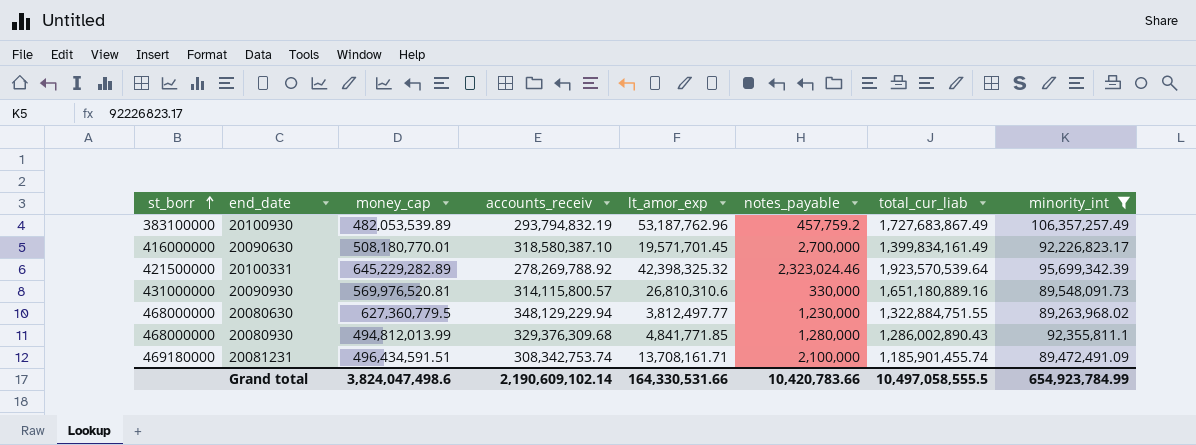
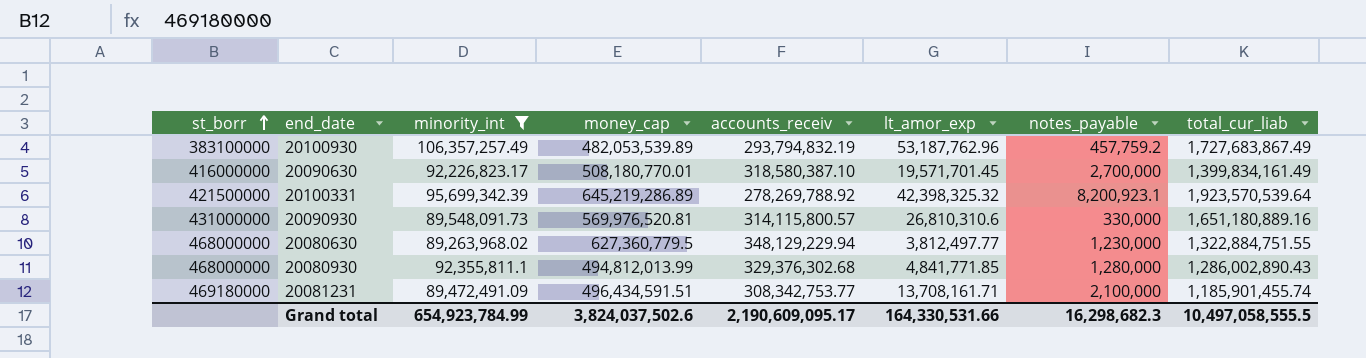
column minority_int | position: 8 -> 3
20100331 | money_cap: 645,229,282.89 -> 645,219,286.89
20100331 | notes_payable: 2,323,024.46 -> 8,200,923.1
20080930 | accounts_receiv: 329,376,309.68 -> 329,376,302.68
20081231 | accounts_receiv: 308,342,753.74 -> 308,342,753.77
Grand total | money_cap: 3,824,047,498.6 -> 3,824,037,502.6
Grand total | accounts_receiv: 2,190,609,102.14 -> 2,190,609,095.17
Grand total | notes_payable: 10,420,783.66 -> 16,298,682.3

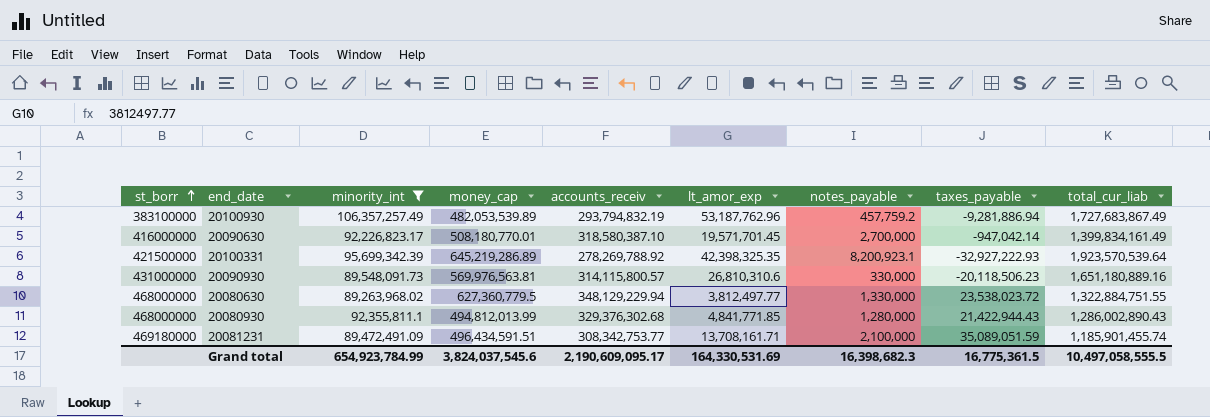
column taxes_payable | position: none -> 8
20100331 | lt_amor_exp: 42,398,325.32 -> 42,398,325.35
20090930 | money_cap: 569,976,520.81 -> 569,976,563.81
20080630 | notes_payable: 1,230,000 -> 1,330,000
Grand total | money_cap: 3,824,037,502.6 -> 3,824,037,545.6
Grand total | lt_amor_exp: 164,330,531.66 -> 164,330,531.69
Grand total | notes_payable: 16,298,682.3 -> 16,398,682.3

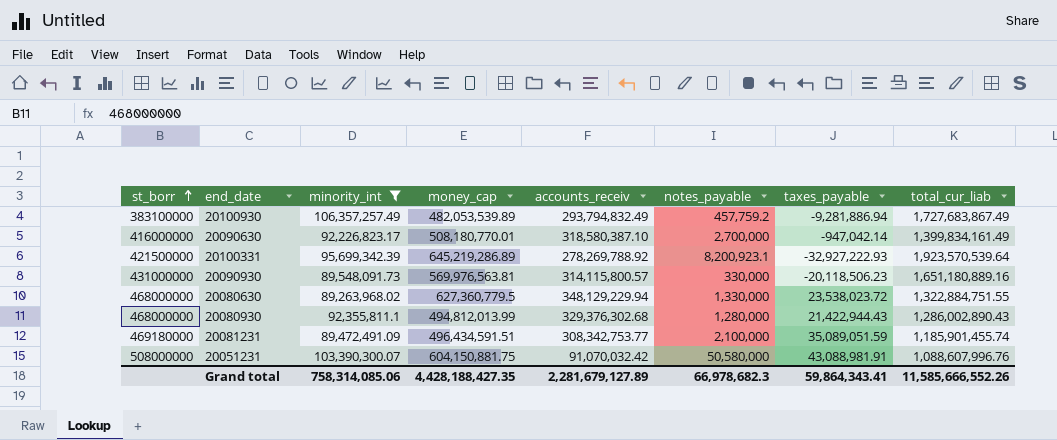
column lt_amor_exp | position: 6 -> none
20100930 | accounts_receiv: 293,794,832.19 -> 293,794,832.49
row 20051231: none -> 508000000 | 103,390,300.07 | 604,150,881.75 | 91,070,032.42 | 50,580,000 | 43,088,981.91 | 1,088,607,996.76
Grand total | minority_int: 654,923,784.99 -> 758,314,085.06
Grand total | money_cap: 3,824,037,545.6 -> 4,428,188,427.35
Grand total | accounts_receiv: 2,190,609,095.17 -> 2,281,679,127.89
Grand total | notes_payable: 16,398,682.3 -> 66,978,682.3
Grand total | taxes_payable: 16,775,361.5 -> 59,864,343.41
Grand total | total_cur_liab: 10,497,058,555.5 -> 11,585,666,552.26

